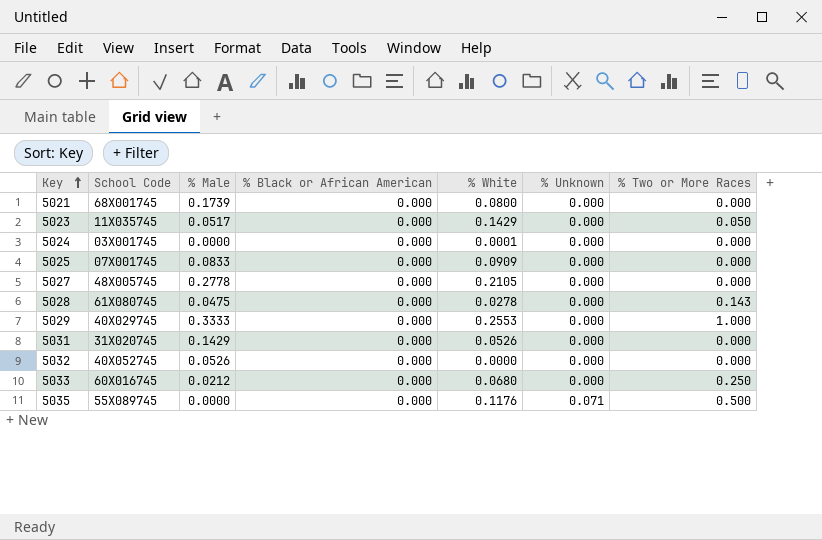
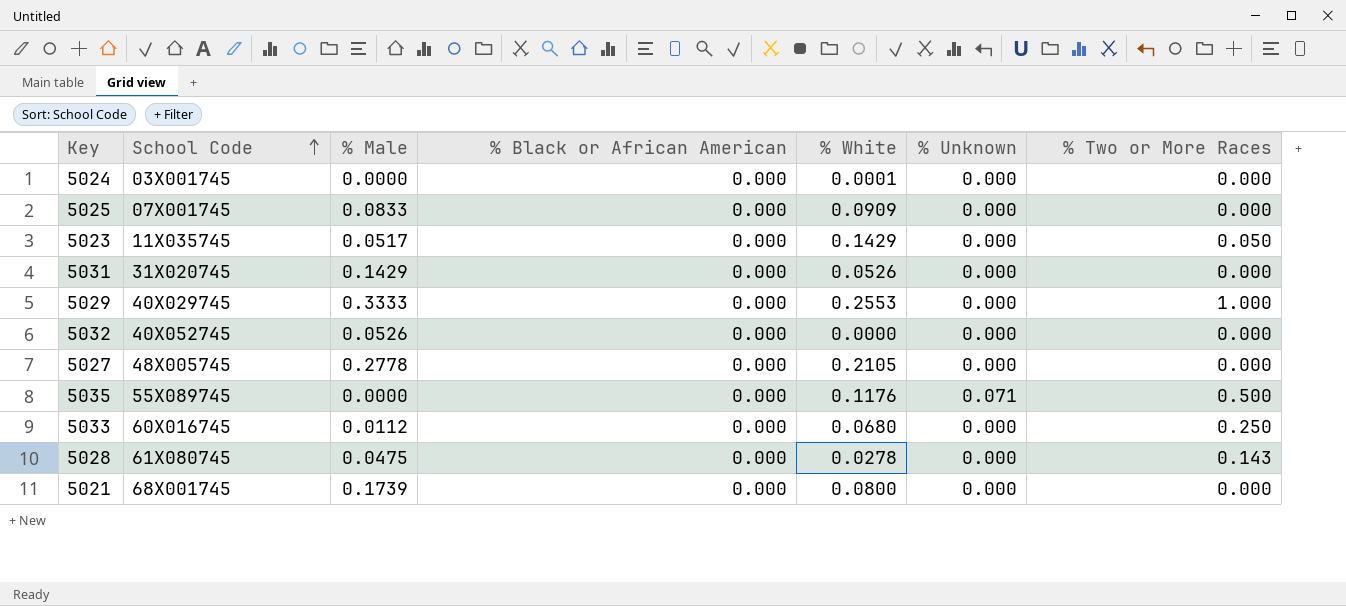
row order: Key ascending -> School Code ascending
5033 | % Male: 0.0212 -> 0.0112

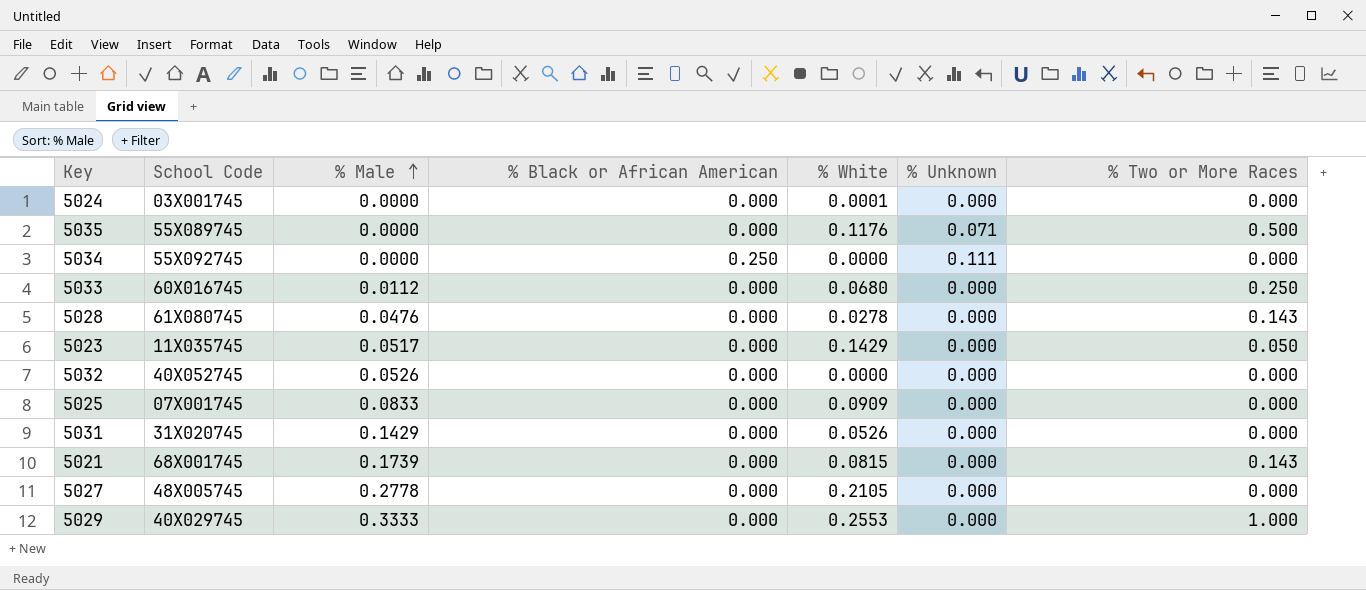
row order: School Code ascending -> % Male ascending
row 5034: none -> 55X092745 | 0.0000 | 0.250 | 0.0000 | 0.111 | 0.000
5028 | % Male: 0.0475 -> 0.0476
5021 | % White: 0.0800 -> 0.0815
5021 | % Two or More Races: 0.000 -> 0.143

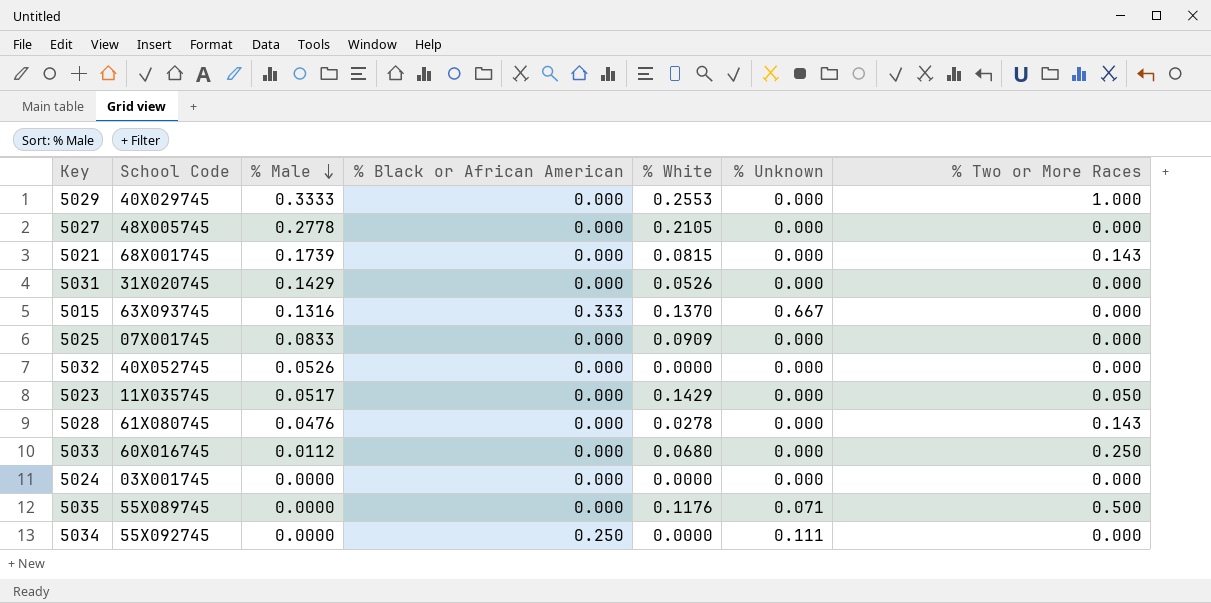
row order: % Male ascending -> % Male descending
row 5015: none -> 63X093745 | 0.1316 | 0.333 | 0.1370 | 0.667 | 0.000
5024 | % White: 0.0001 -> 0.0000

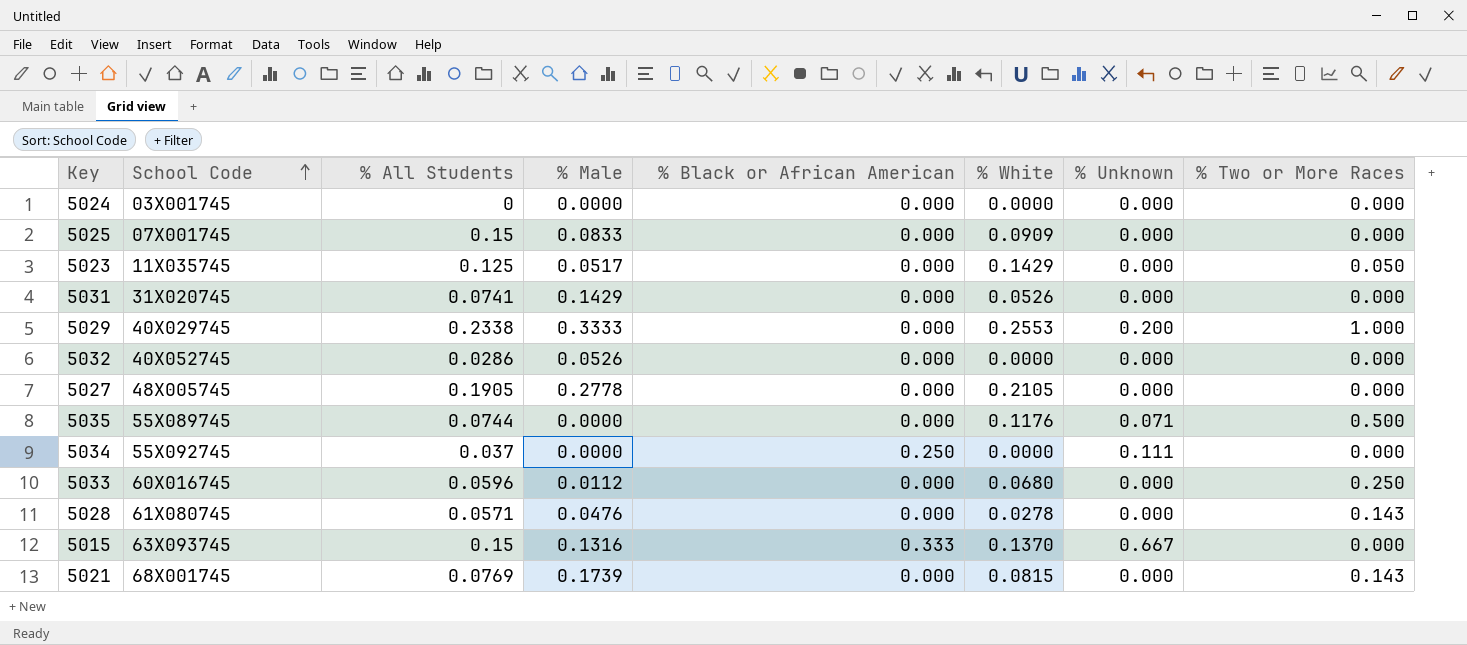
row order: % Male descending -> School Code ascending
column % All Students | position: none -> 3
5029 | % Unknown: 0.000 -> 0.200

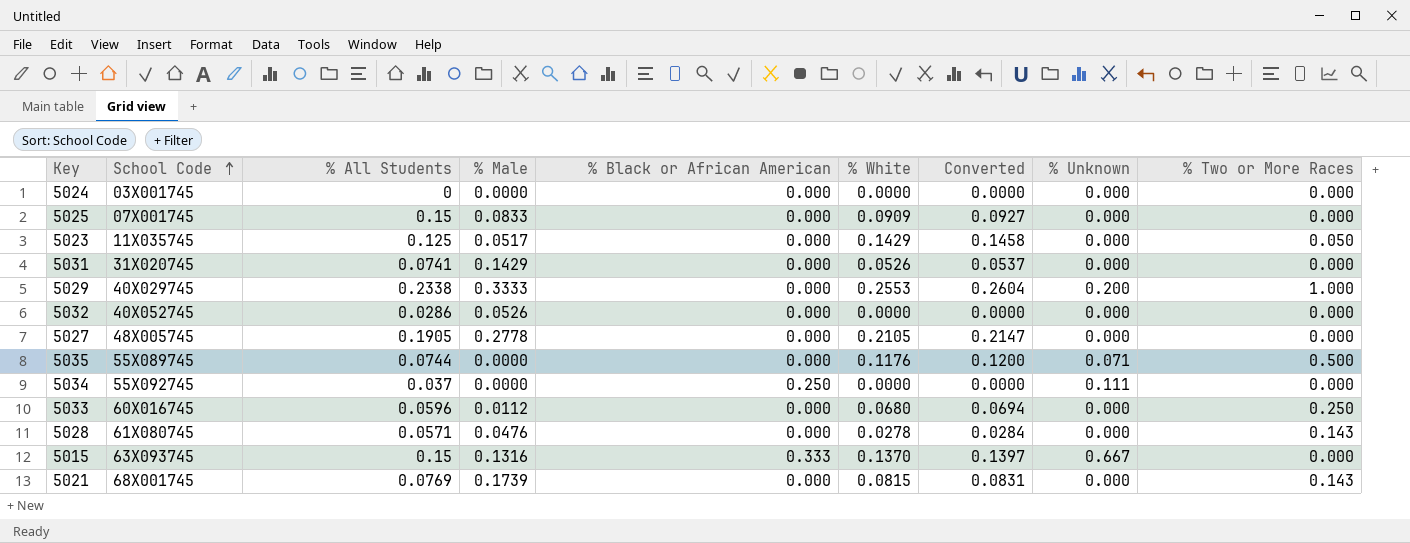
column Converted | formula: none -> [% White] * 1.02

